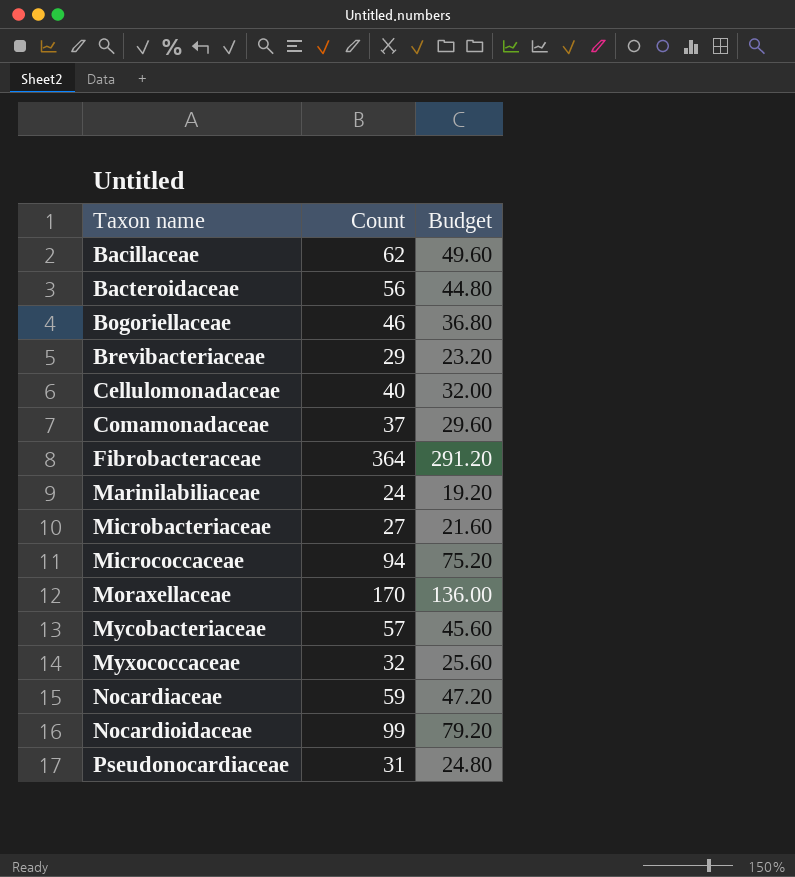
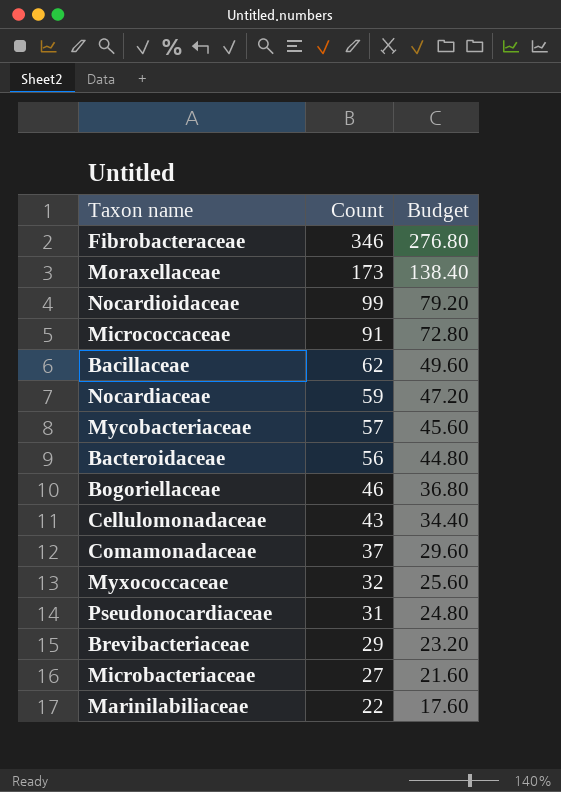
row order: Taxon name ascending -> Count descending
Fibrobacteraceae | Count: 364 -> 346
Fibrobacteraceae | Budget: 291.20 -> 276.80
Moraxellaceae | Count: 170 -> 173
Moraxellaceae | Budget: 136.00 -> 138.40
Micrococcaceae | Count: 94 -> 91
Micrococcaceae | Budget: 75.20 -> 72.80
Cellulomonadaceae | Count: 40 -> 43
Cellulomonadaceae | Budget: 32.00 -> 34.40
Marinilabiliaceae | Count: 24 -> 22
Marinilabiliaceae | Budget: 19.20 -> 17.60

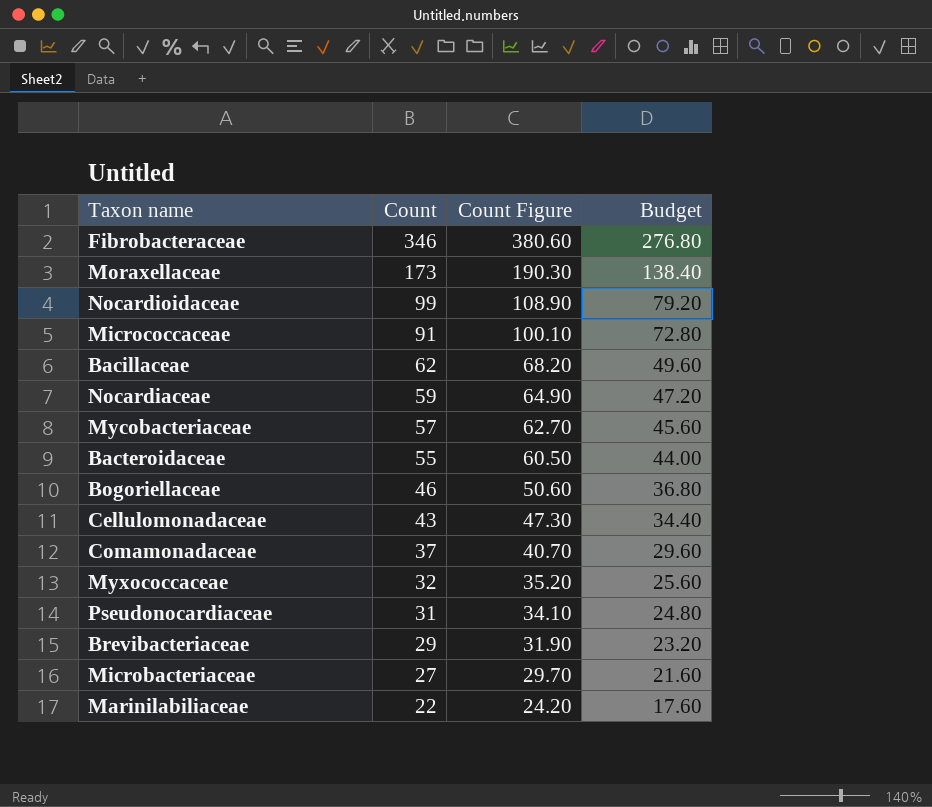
column Count Figure | formula: none -> [Count] * 1.1
Bacteroidaceae | Count: 56 -> 55
Bacteroidaceae | Budget: 44.80 -> 44.00

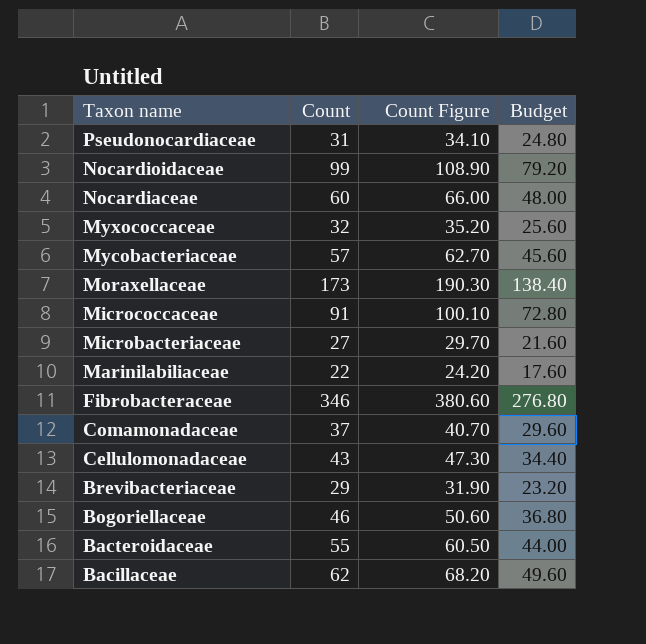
row order: Count descending -> Taxon name descending
Nocardiaceae | Count: 59 -> 60
Nocardiaceae | Count Figure: 64.90 -> 66.00
Nocardiaceae | Budget: 47.20 -> 48.00

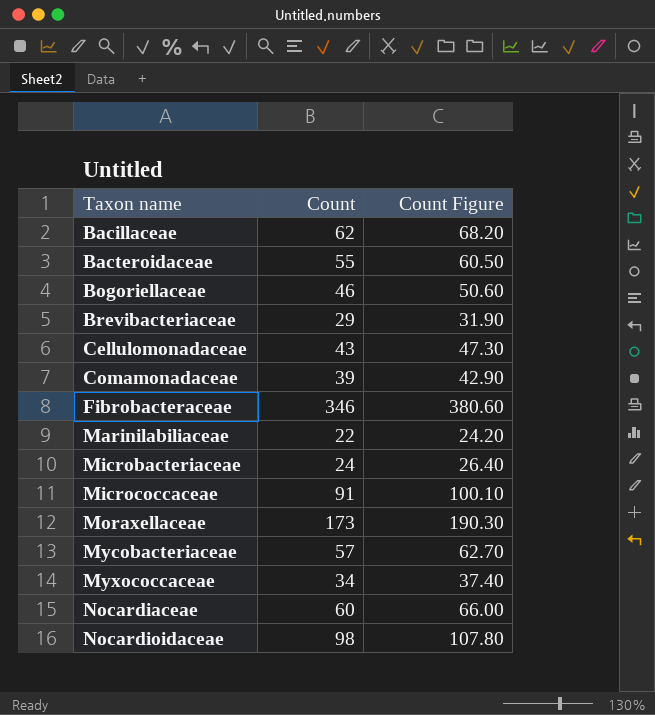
row order: Taxon name descending -> Taxon name ascending
column Budget | formula: [Count] * 0.8 -> none
row Pseudonocardiaceae: 31 | 34.10 | 24.80 -> none
Comamonadaceae | Count: 37 -> 39
Comamonadaceae | Count Figure: 40.70 -> 42.90
Microbacteriaceae | Count: 27 -> 24
Microbacteriaceae | Count Figure: 29.70 -> 26.40
Myxococcaceae | Count: 32 -> 34
Myxococcaceae | Count Figure: 35.20 -> 37.40
Nocardioidaceae | Count: 99 -> 98
Nocardioidaceae | Count Figure: 108.90 -> 107.80

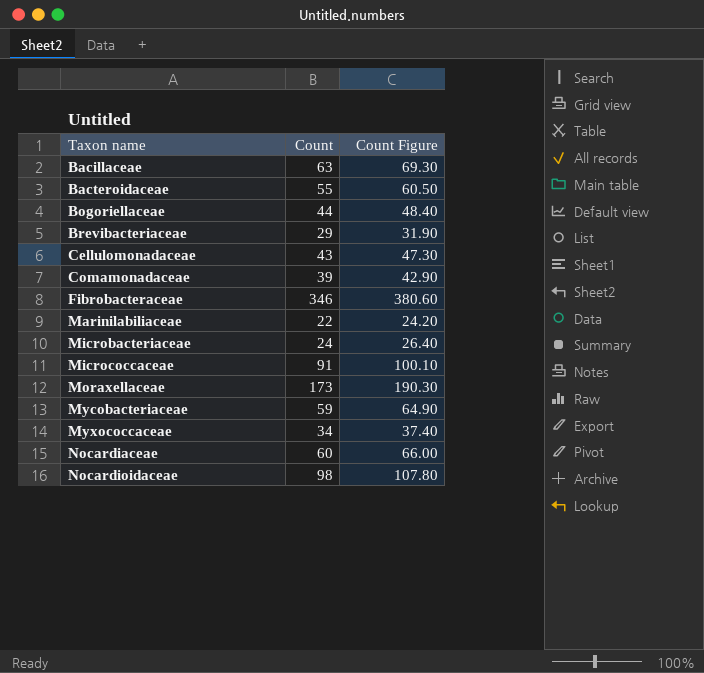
Bacillaceae | Count: 62 -> 63
Bacillaceae | Count Figure: 68.20 -> 69.30
Bogoriellaceae | Count: 46 -> 44
Bogoriellaceae | Count Figure: 50.60 -> 48.40
Mycobacteriaceae | Count: 57 -> 59
Mycobacteriaceae | Count Figure: 62.70 -> 64.90

